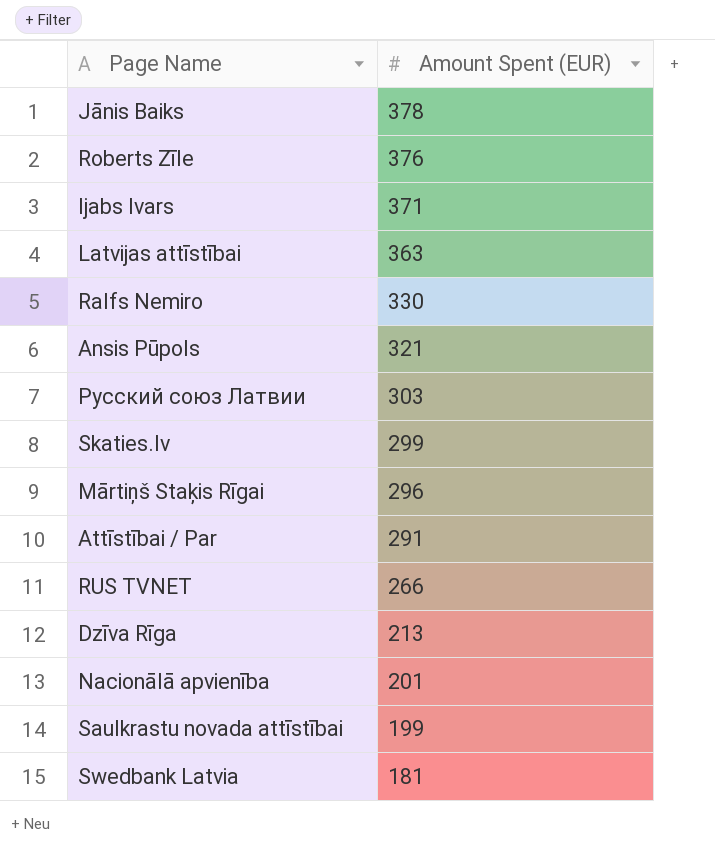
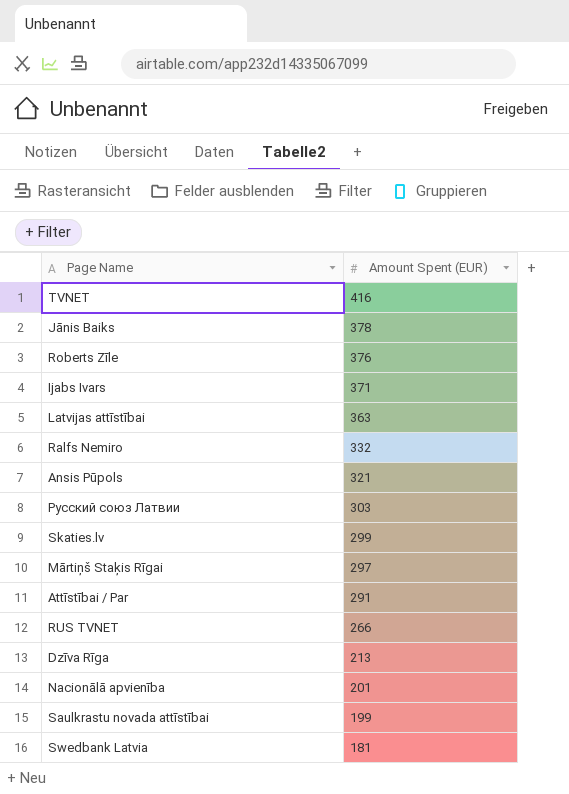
row TVNET: none -> 416
Ralfs Nemiro | Amount Spent (EUR): 330 -> 332
Mārtiņš Staķis Rīgai | Amount Spent (EUR): 296 -> 297

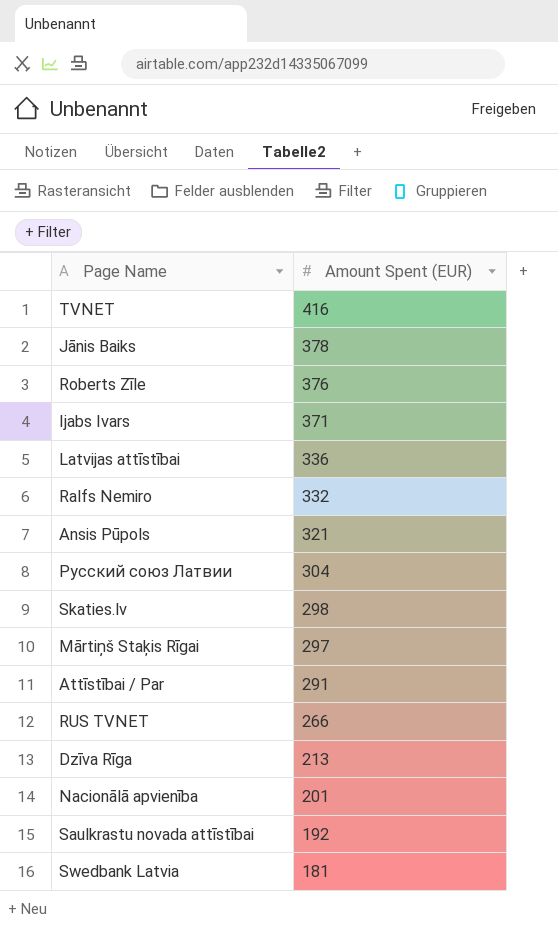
Latvijas attīstībai | Amount Spent (EUR): 363 -> 336
Русский союз Латвии | Amount Spent (EUR): 303 -> 304
Skaties.lv | Amount Spent (EUR): 299 -> 298
Saulkrastu novada attīstībai | Amount Spent (EUR): 199 -> 192

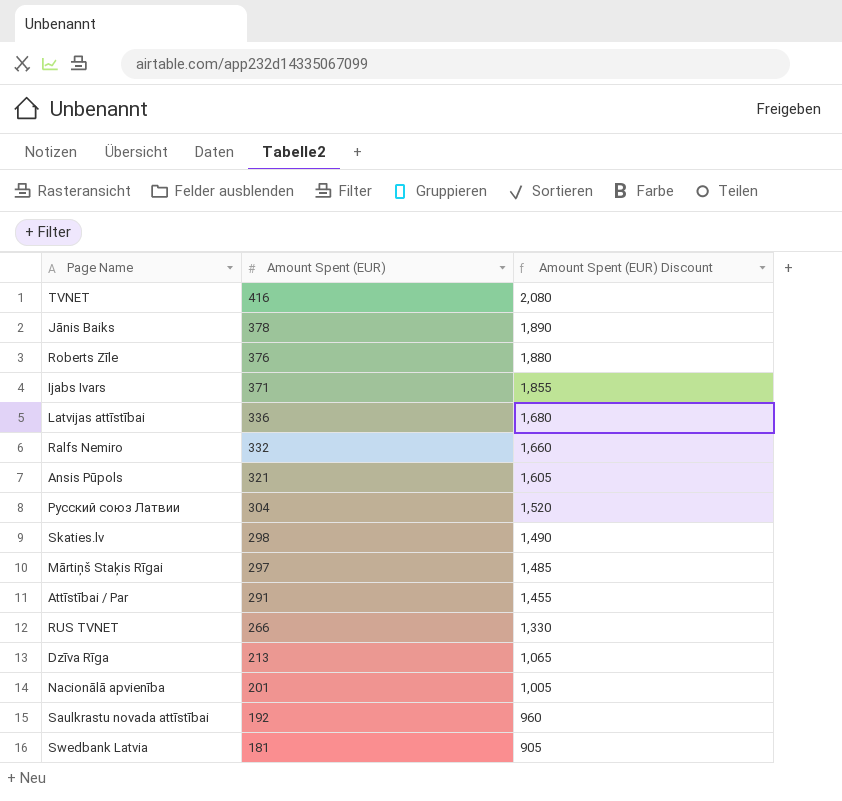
column Amount Spent (EUR) Discount | formula: none -> [Amount Spent (EUR)] * 5

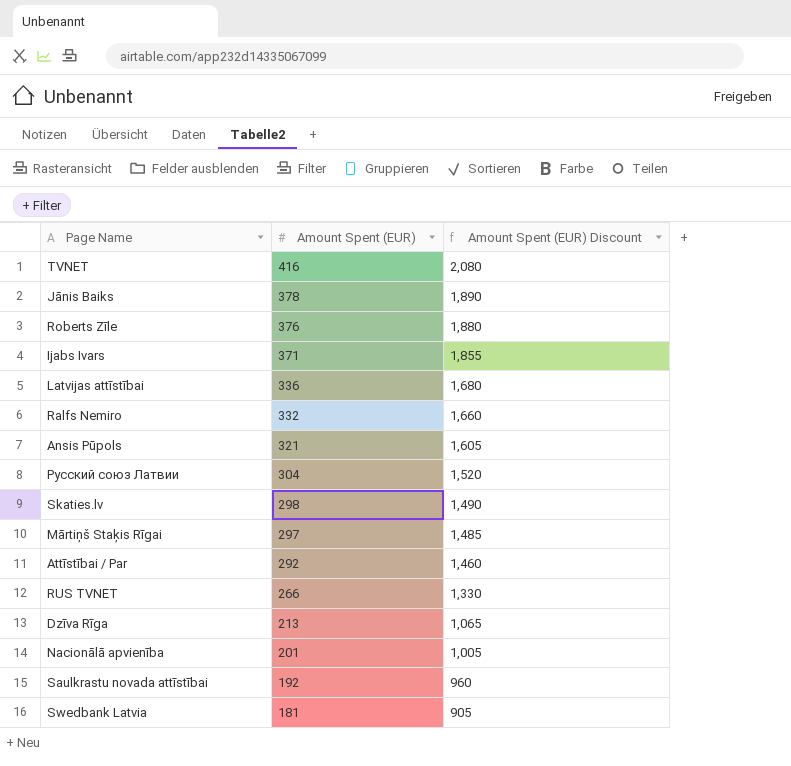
Attīstībai / Par | Amount Spent (EUR): 291 -> 292
Attīstībai / Par | Amount Spent (EUR) Discount: 1,455 -> 1,460

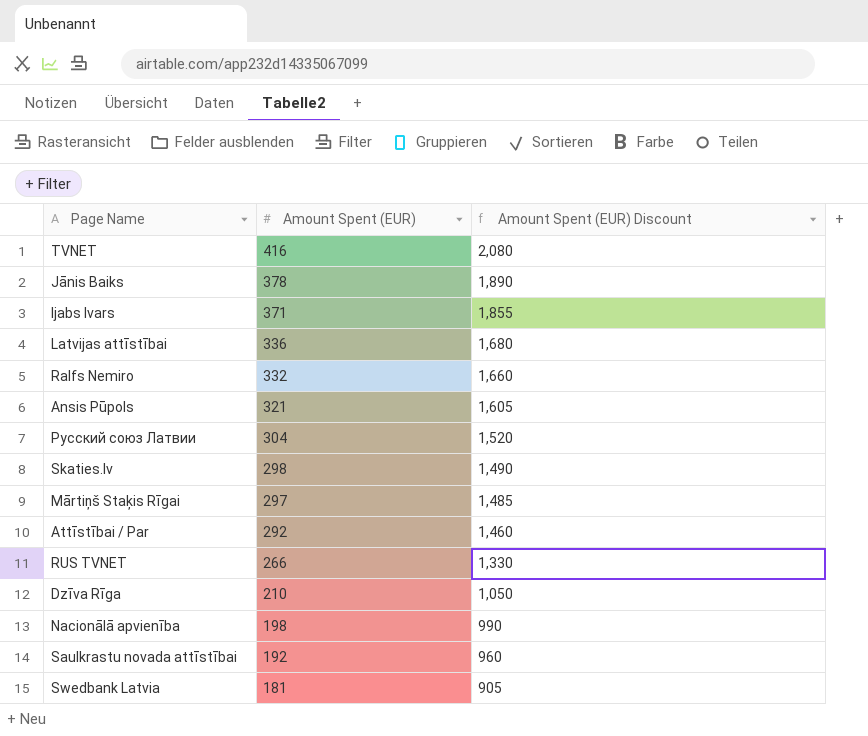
row Roberts Zīle: 376 | 1,880 -> none
Dzīva Rīga | Amount Spent (EUR): 213 -> 210
Dzīva Rīga | Amount Spent (EUR) Discount: 1,065 -> 1,050
Nacionālā apvienība | Amount Spent (EUR): 201 -> 198
Nacionālā apvienība | Amount Spent (EUR) Discount: 1,005 -> 990

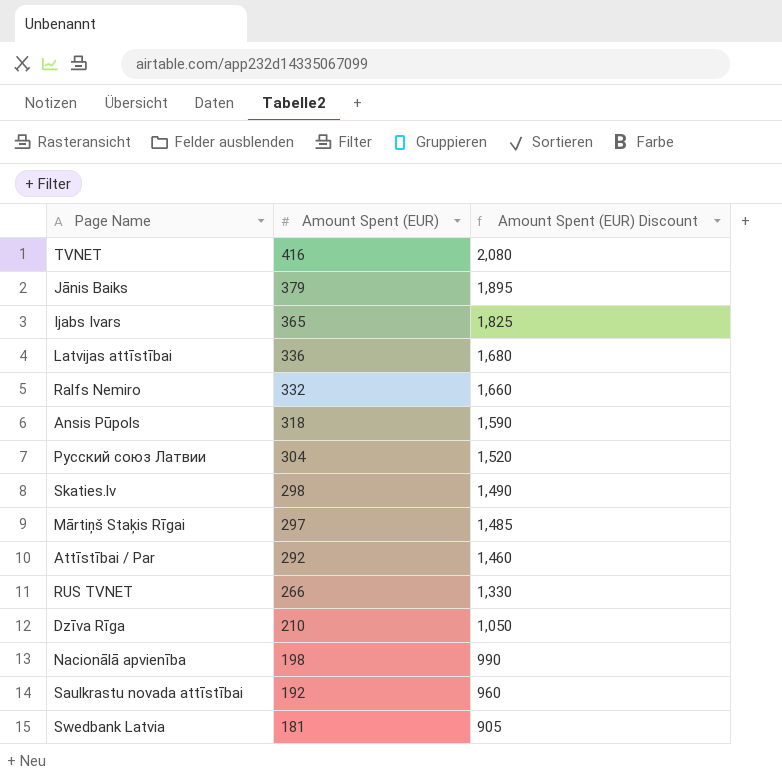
Jānis Baiks | Amount Spent (EUR): 378 -> 379
Jānis Baiks | Amount Spent (EUR) Discount: 1,890 -> 1,895
Ijabs Ivars | Amount Spent (EUR): 371 -> 365
Ijabs Ivars | Amount Spent (EUR) Discount: 1,855 -> 1,825
Ansis Pūpols | Amount Spent (EUR): 321 -> 318
Ansis Pūpols | Amount Spent (EUR) Discount: 1,605 -> 1,590

